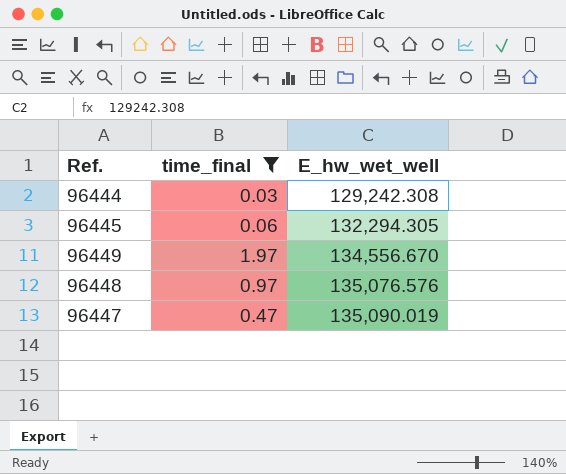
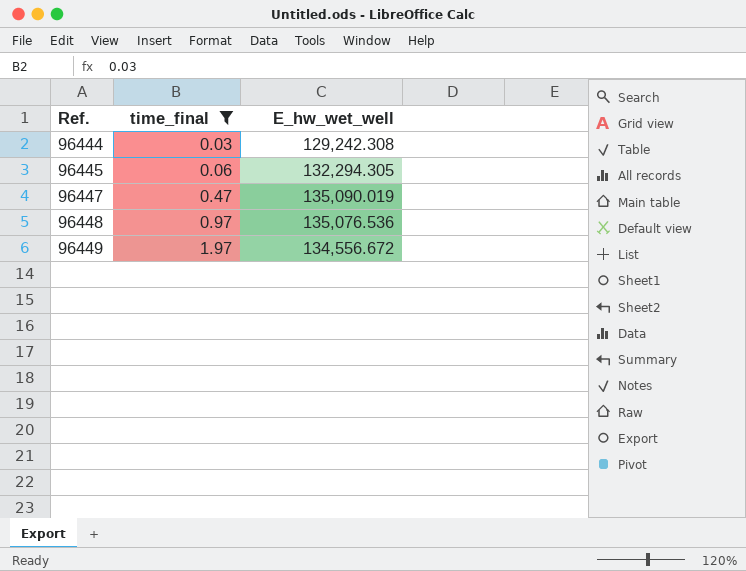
row order: E_hw_wet_well ascending -> Ref. ascending
96448 | E_hw_wet_well: 135,076.576 -> 135,076.536
96449 | E_hw_wet_well: 134,556.670 -> 134,556.672

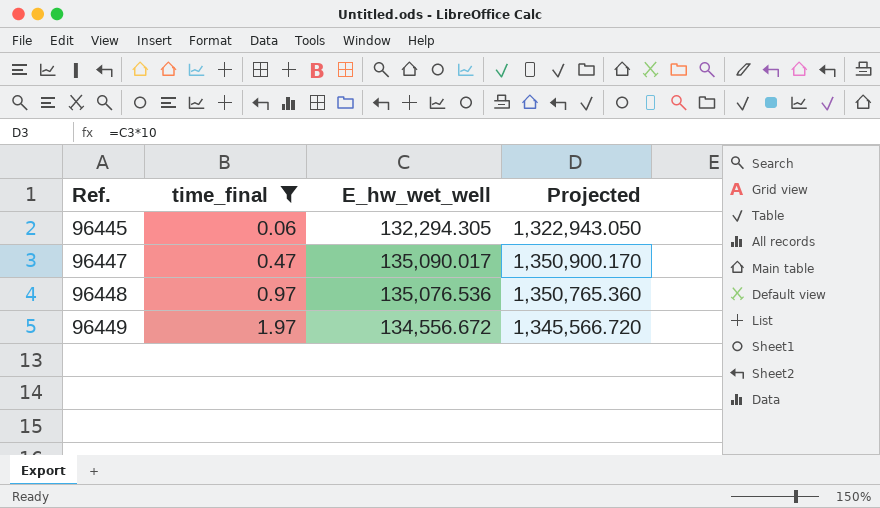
column Projected | formula: none -> [E_hw_wet_well] * 10
row 96444: 0.03 | 129,242.308 -> none
96447 | E_hw_wet_well: 135,090.019 -> 135,090.017

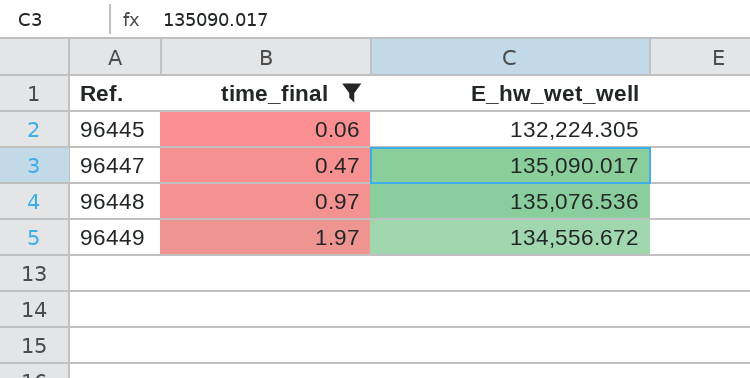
column Projected | formula: [E_hw_wet_well] * 10 -> none
96445 | E_hw_wet_well: 132,294.305 -> 132,224.305

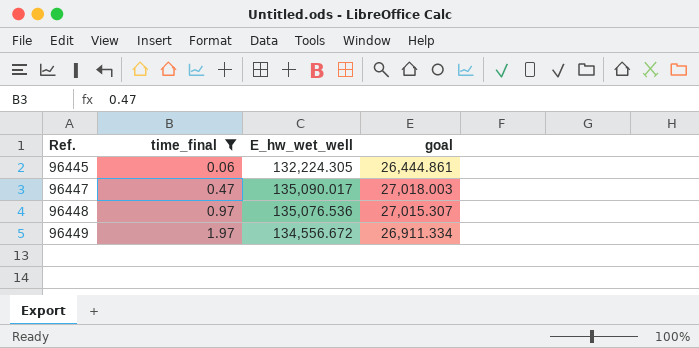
column goal | formula: none -> [E_hw_wet_well] * 0.2

